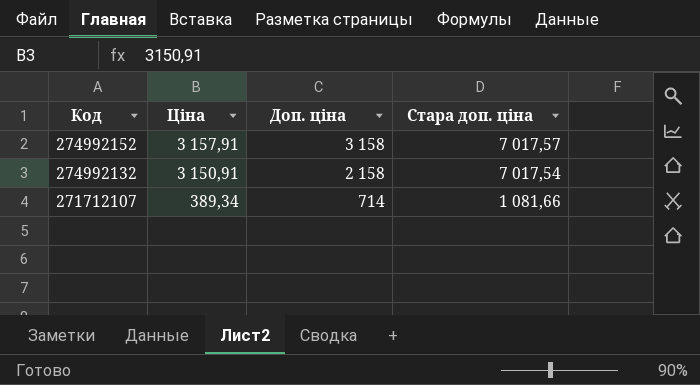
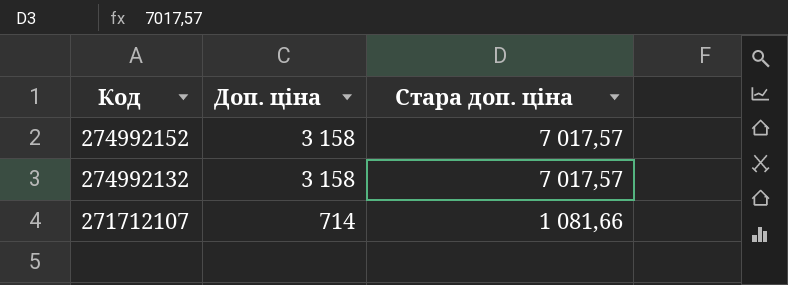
column Ціна | position: 2 -> none
274992132 | Доп. ціна: 2 158 -> 3 158
274992132 | Стара доп. ціна: 7 017,54 -> 7 017,57

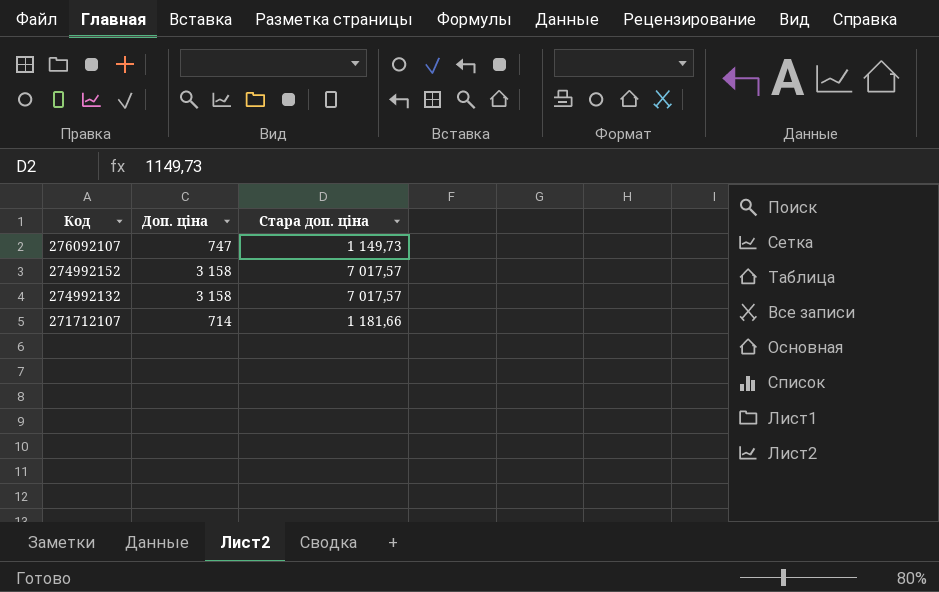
row 276092107: none -> 747 | 1 149,73
271712107 | Стара доп. ціна: 1 081,66 -> 1 181,66

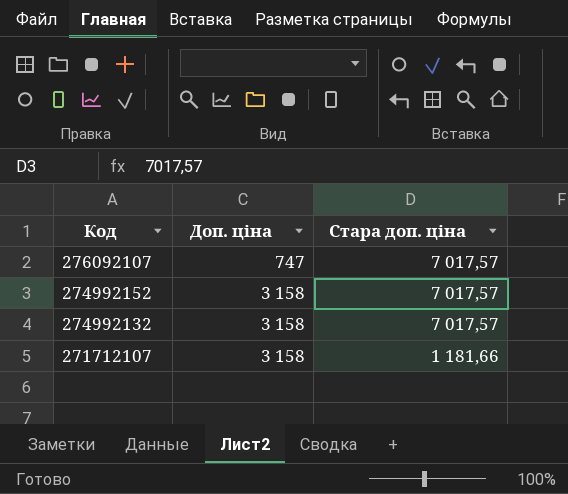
276092107 | Стара доп. ціна: 1 149,73 -> 7 017,57
271712107 | Доп. ціна: 714 -> 3 158

